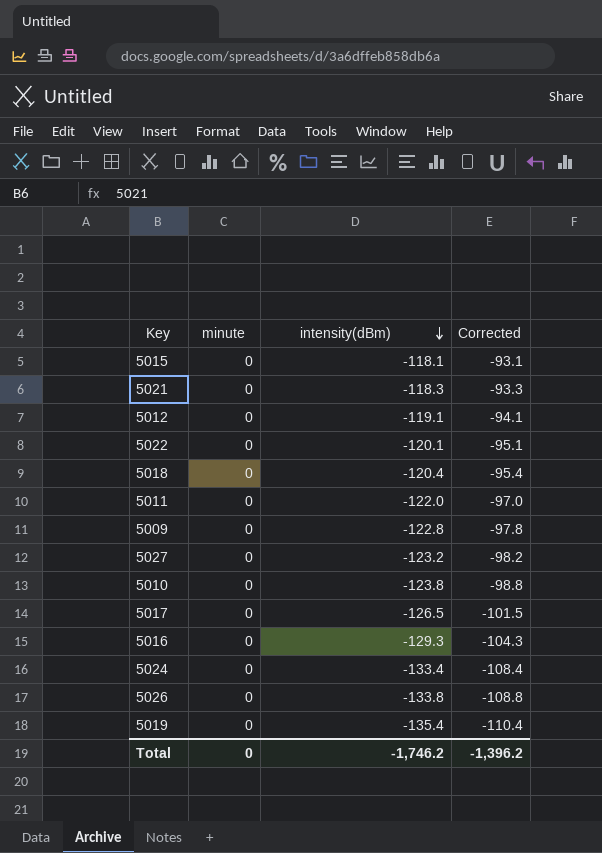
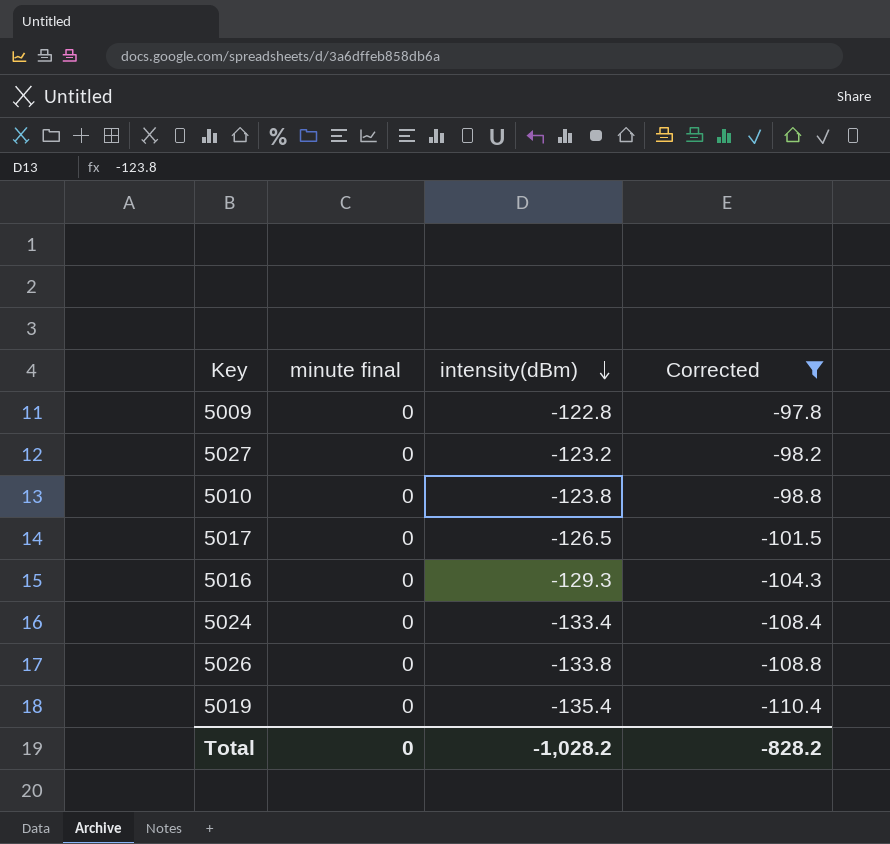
filter: none -> Corrected <= -97.8
column name: minute -> minute final
Total | intensity(dBm): -1,746.2 -> -1,028.2
Total | Corrected: -1,396.2 -> -828.2

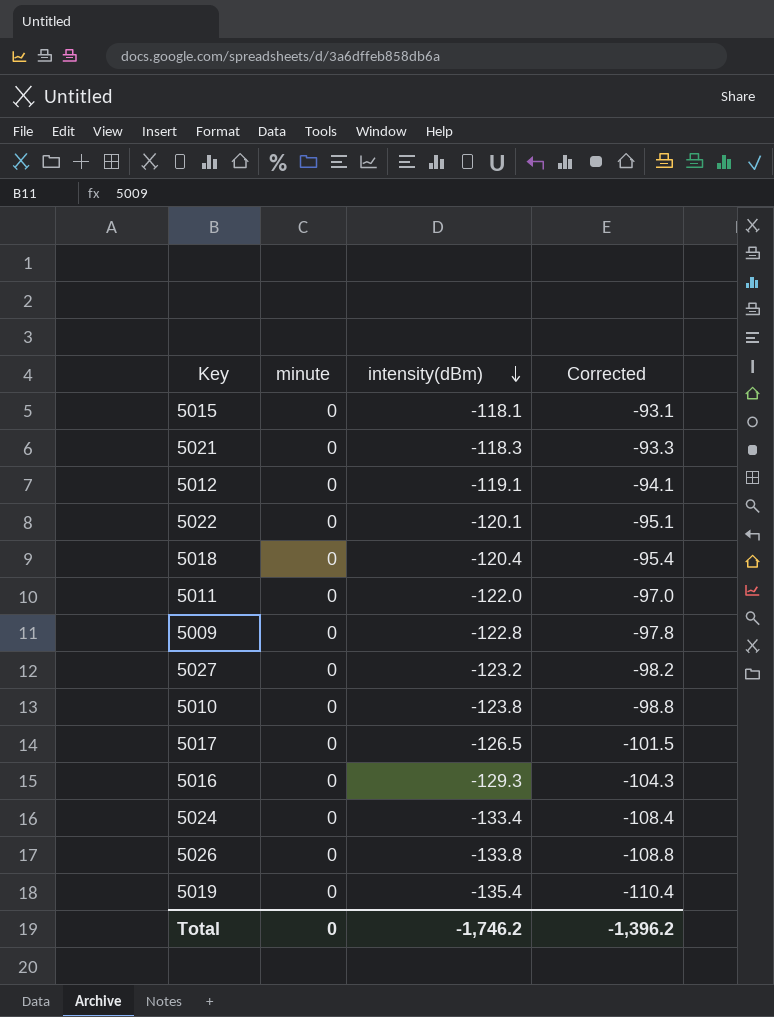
filter: Corrected <= -97.8 -> none
column name: minute final -> minute
Total | intensity(dBm): -1,028.2 -> -1,746.2
Total | Corrected: -828.2 -> -1,396.2

